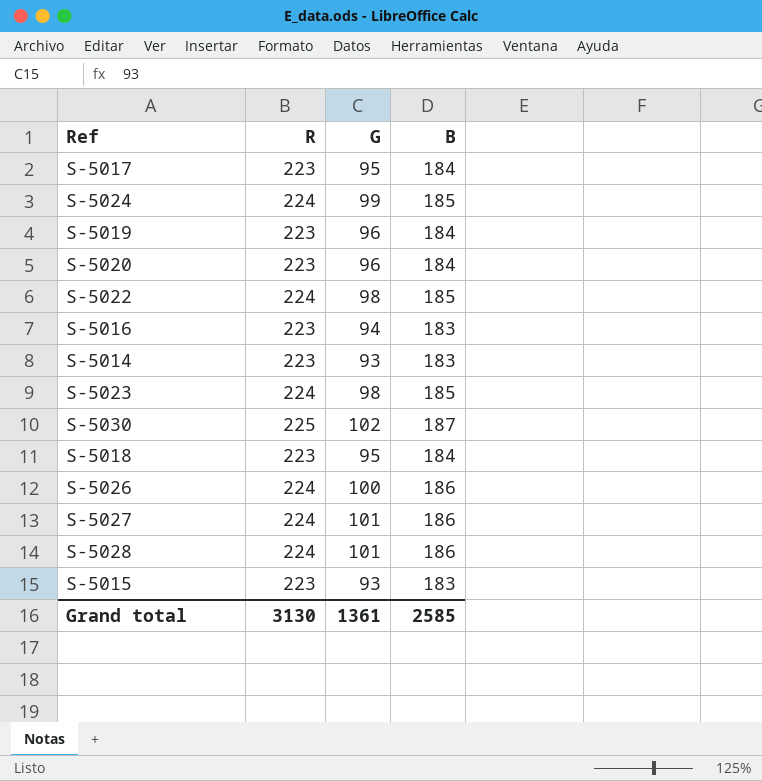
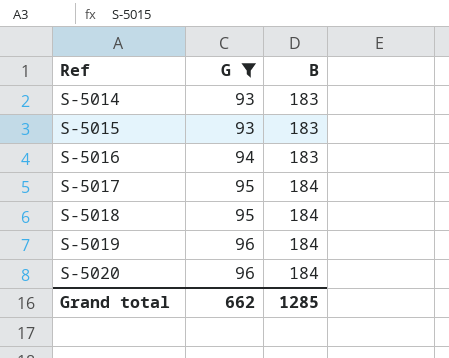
filter: none -> G <= 96
row order: none -> Ref ascending
column R | position: 2 -> none
Grand total | G: 1361 -> 662
Grand total | B: 2585 -> 1285

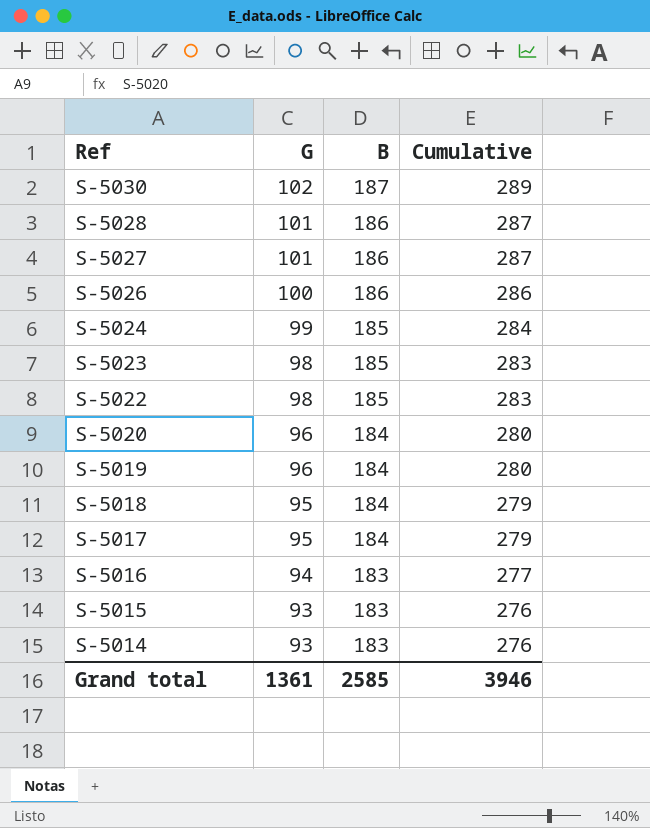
filter: G <= 96 -> none
row order: Ref ascending -> Ref descending
column Cumulative | formula: none -> [G] + [B]
Grand total | G: 662 -> 1361
Grand total | B: 1285 -> 2585

